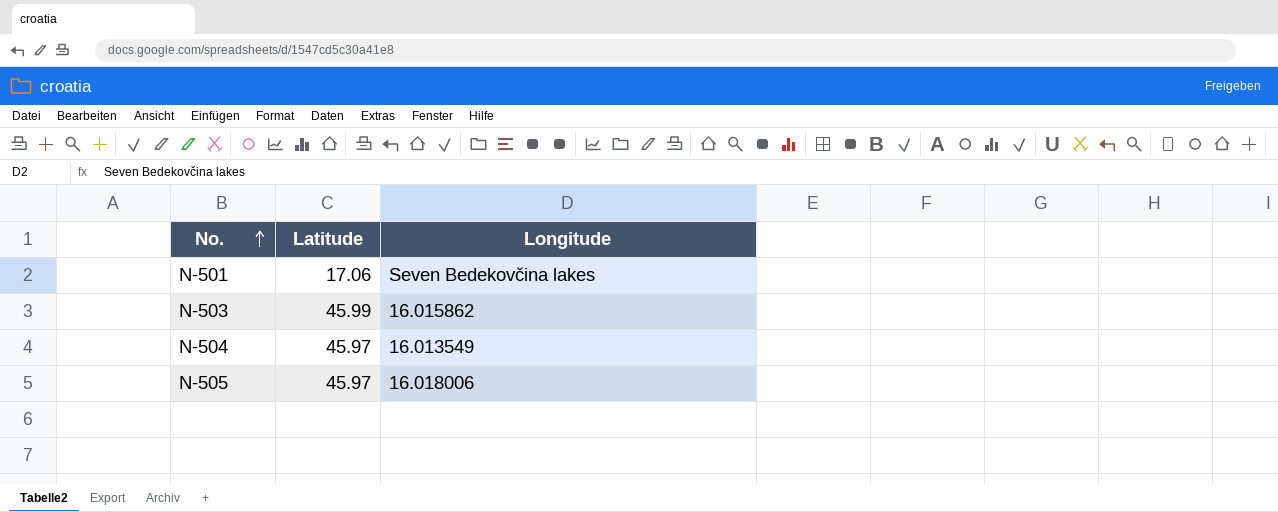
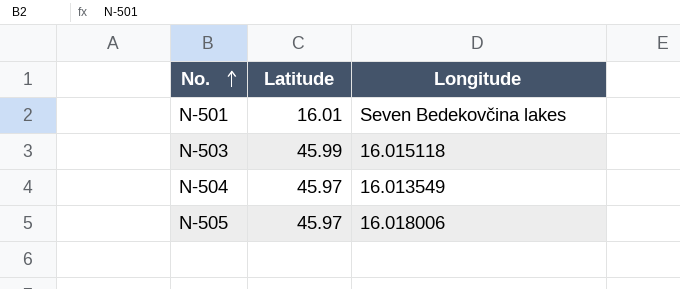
N-501 | Latitude: 17.06 -> 16.01
N-503 | Longitude: 16.015862 -> 16.015118

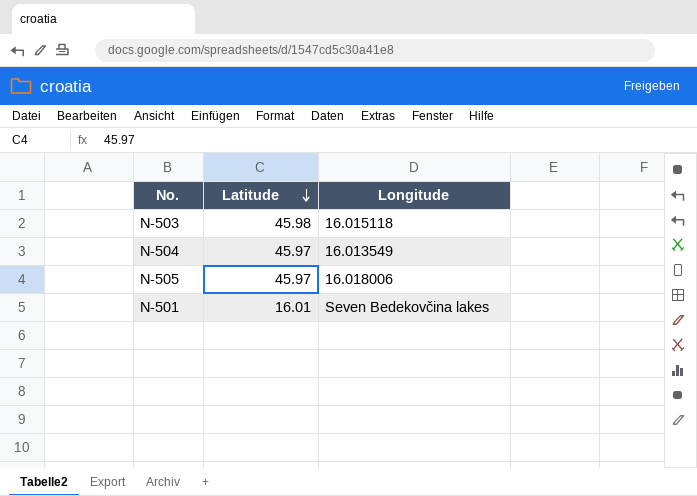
row order: No. ascending -> Latitude descending
N-503 | Latitude: 45.99 -> 45.98

